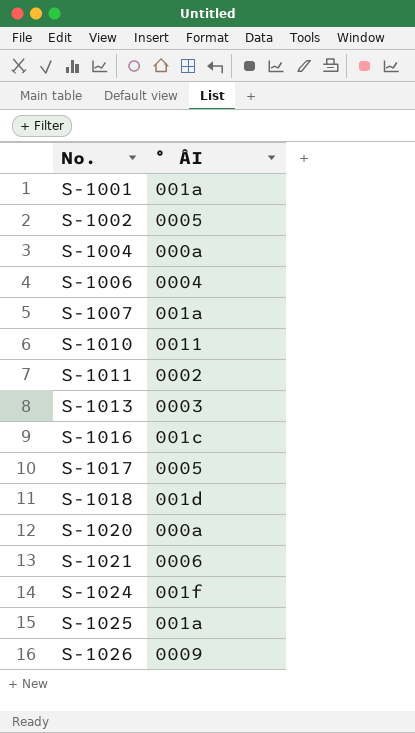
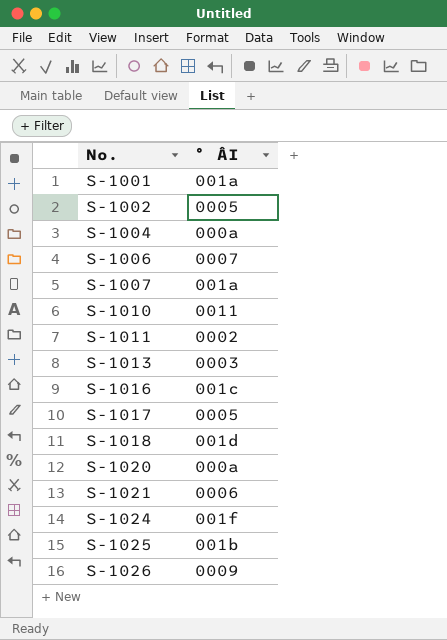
S-1006 | ° ÂI: 0004 -> 0007
S-1025 | ° ÂI: 001a -> 001b

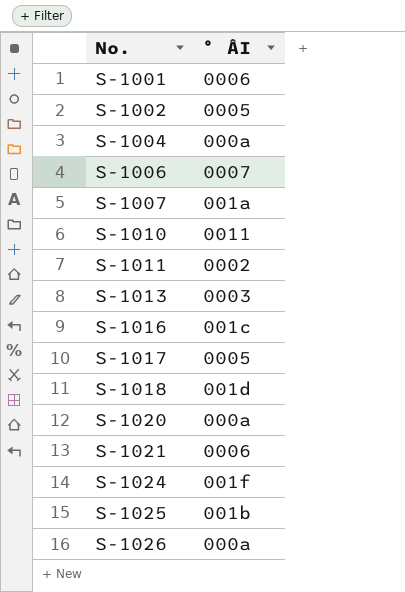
S-1001 | ° ÂI: 001a -> 0006
S-1026 | ° ÂI: 0009 -> 000a

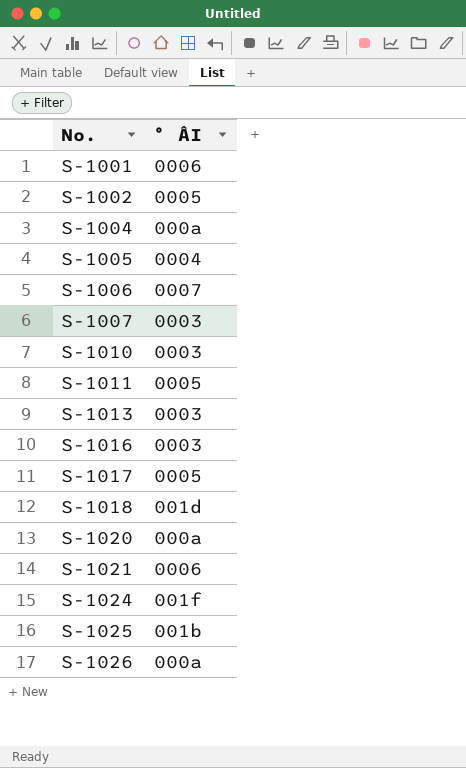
row S-1005: none -> 0004
S-1007 | ° ÂI: 001a -> 0003
S-1010 | ° ÂI: 0011 -> 0003
S-1011 | ° ÂI: 0002 -> 0005
S-1016 | ° ÂI: 001c -> 0003

